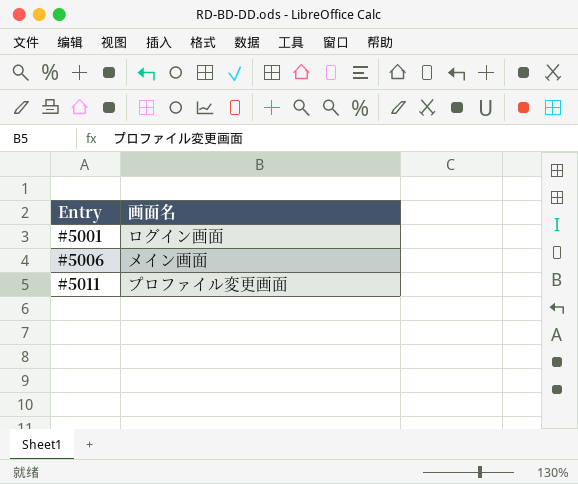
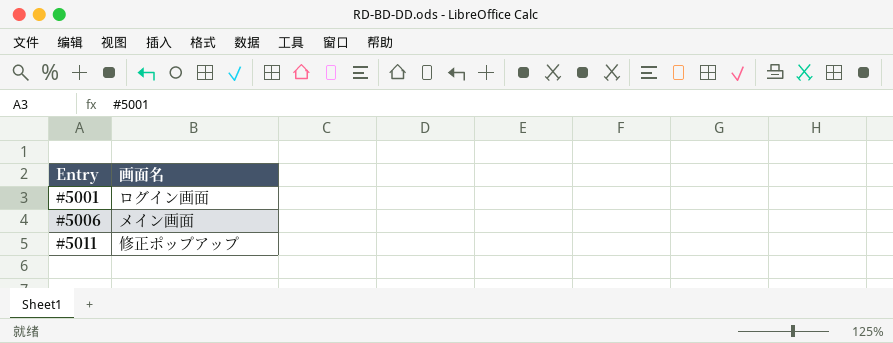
#5011 | 画面名: プロファイル変更画面 -> 修正ポップアップ

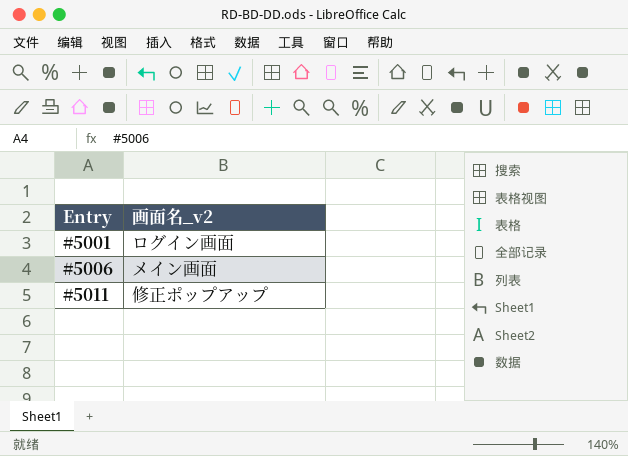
column name: 画面名 -> 画面名_v2

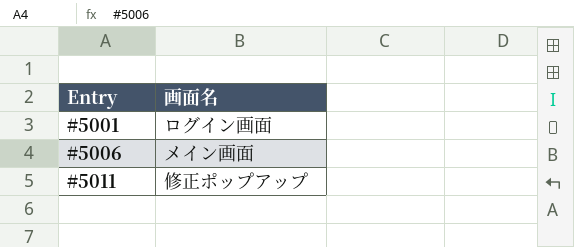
column name: 画面名_v2 -> 画面名

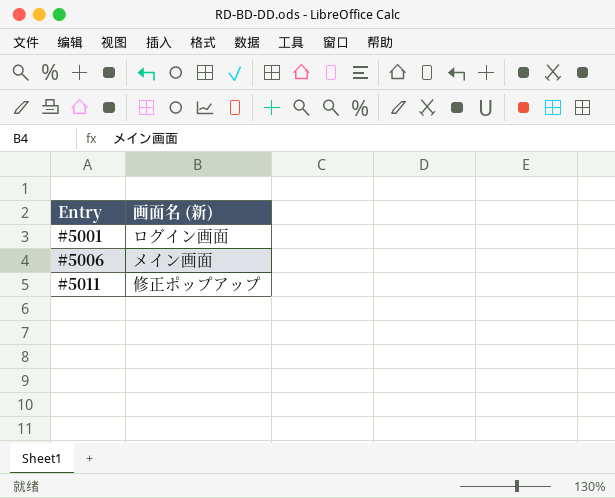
column name: 画面名 -> 画面名 (新)

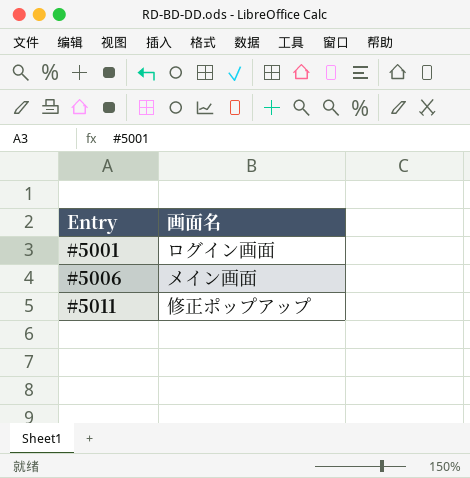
column name: 画面名 (新) -> 画面名

